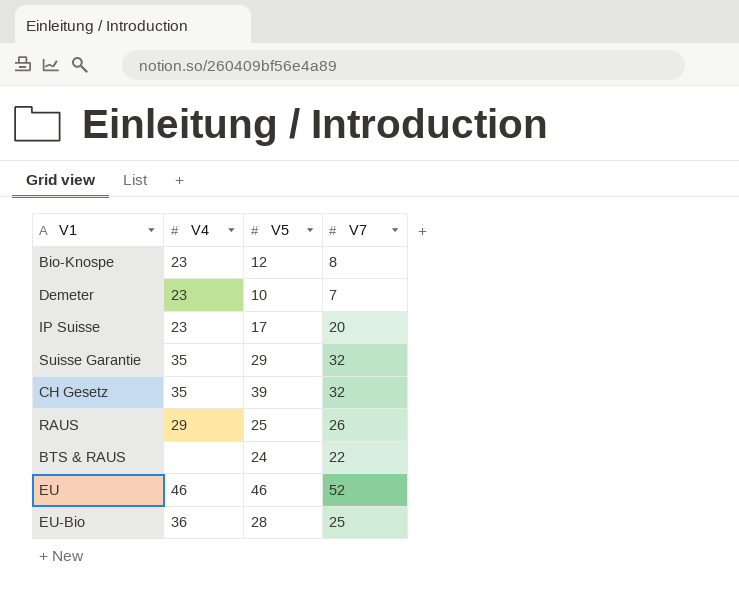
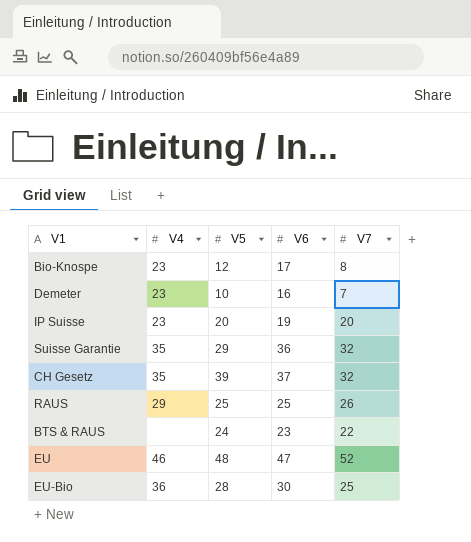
column V6 | position: none -> 4
IP Suisse | V5: 17 -> 20
EU | V5: 46 -> 48

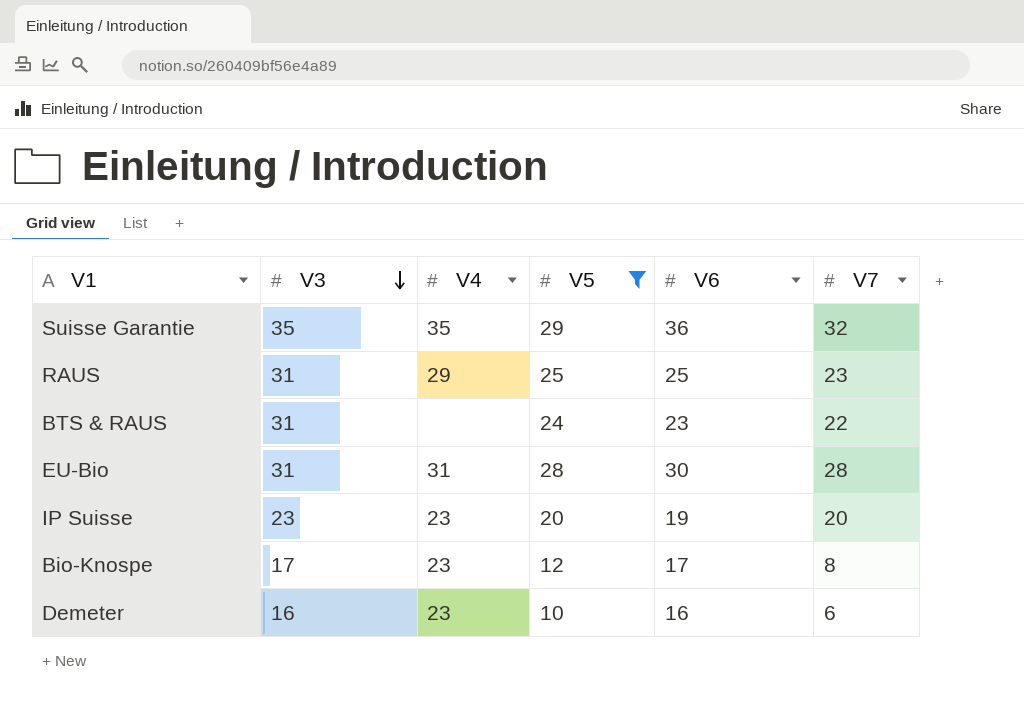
filter: none -> V5 <= 29
row order: none -> V3 descending
column V3 | position: none -> 2
RAUS | V7: 26 -> 23
EU-Bio | V4: 36 -> 31
EU-Bio | V7: 25 -> 28
Demeter | V7: 7 -> 6

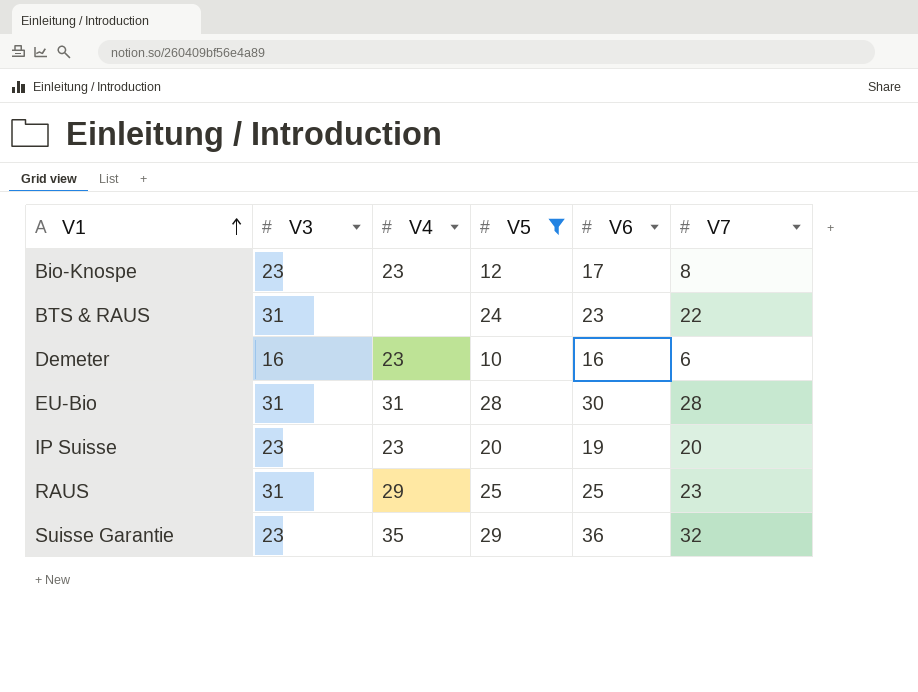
row order: V3 descending -> V1 ascending
Bio-Knospe | V3: 17 -> 23
Suisse Garantie | V3: 35 -> 23

